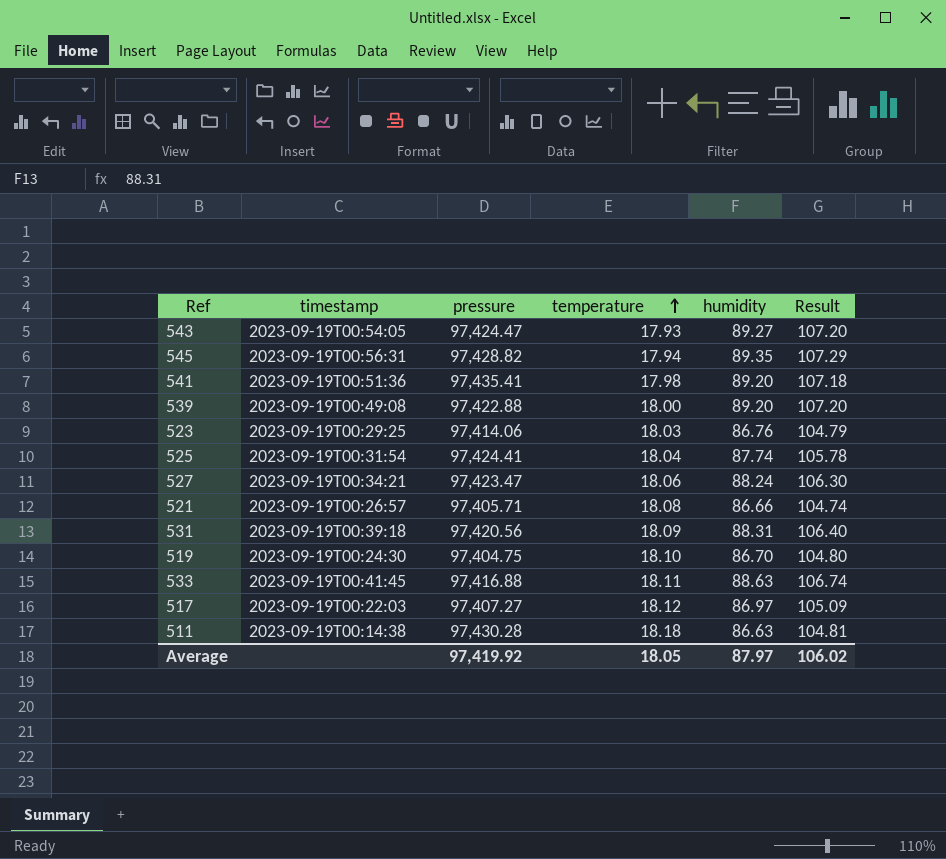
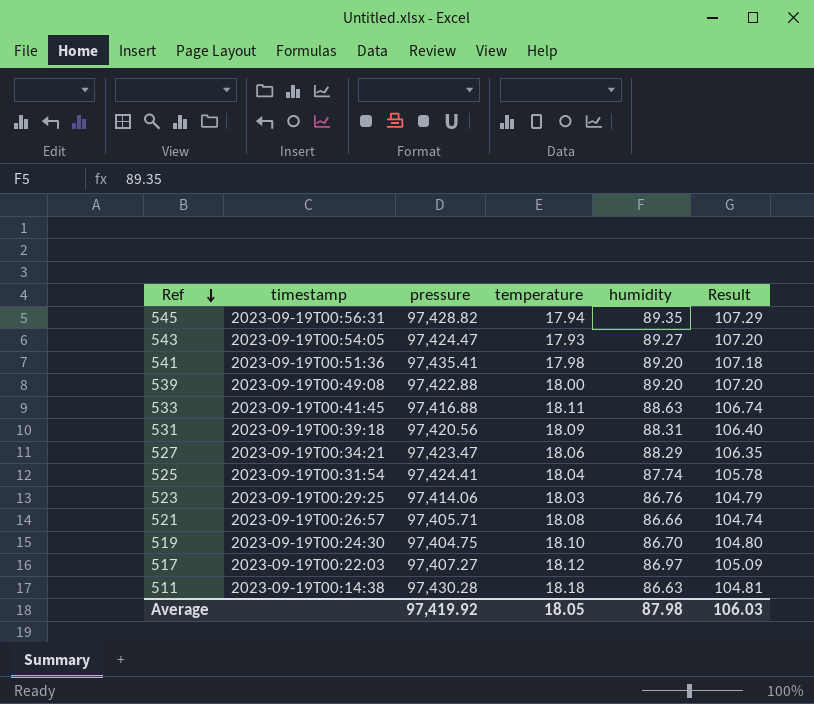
row order: temperature ascending -> Ref descending
527 | humidity: 88.24 -> 88.29
527 | Result: 106.30 -> 106.35
Average | humidity: 87.97 -> 87.98
Average | Result: 106.02 -> 106.03

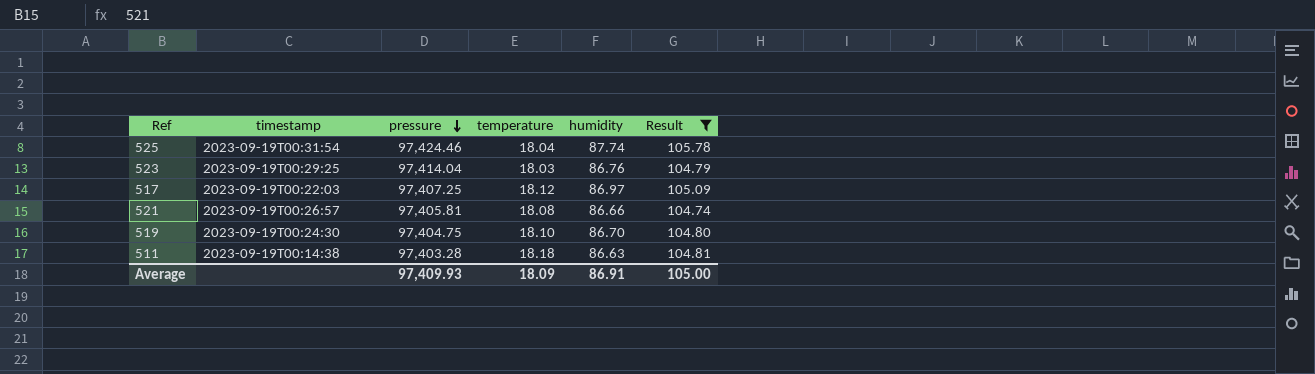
filter: none -> Result <= 105.78
row order: Ref descending -> pressure descending
525 | pressure: 97,424.41 -> 97,424.46
523 | pressure: 97,414.06 -> 97,414.04
517 | pressure: 97,407.27 -> 97,407.25
521 | pressure: 97,405.71 -> 97,405.81
511 | pressure: 97,430.28 -> 97,403.28
Average | pressure: 97,419.92 -> 97,409.93
Average | temperature: 18.05 -> 18.09
Average | humidity: 87.98 -> 86.91
Average | Result: 106.03 -> 105.00

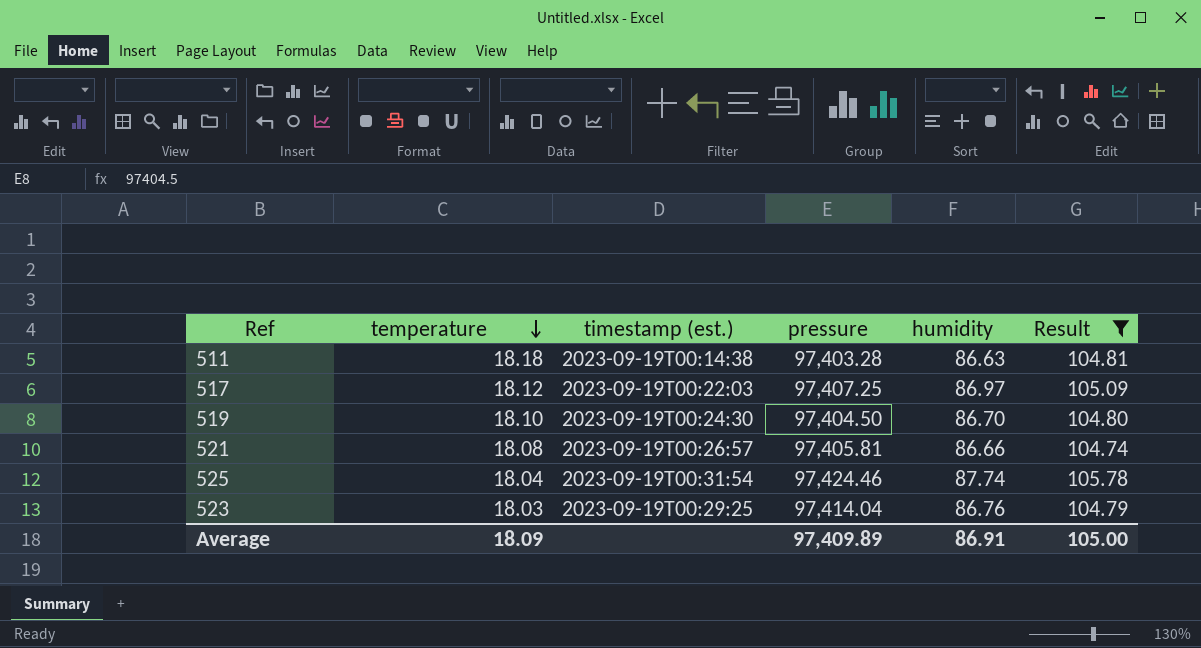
row order: pressure descending -> temperature descending
column temperature | position: 4 -> 2
column name: timestamp -> timestamp (est.)
519 | pressure: 97,404.75 -> 97,404.50
Average | pressure: 97,409.93 -> 97,409.89

